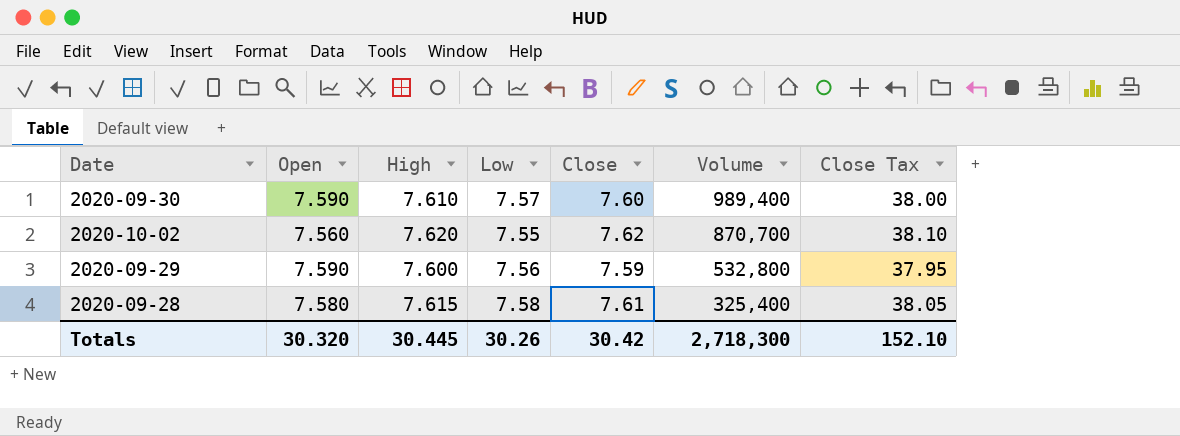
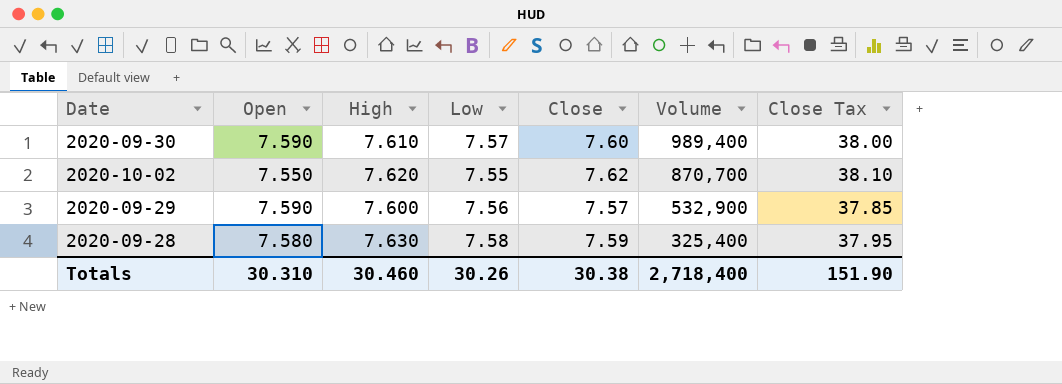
2020-10-02 | Open: 7.560 -> 7.550
2020-09-29 | Close: 7.59 -> 7.57
2020-09-29 | Volume: 532,800 -> 532,900
2020-09-29 | Close Tax: 37.95 -> 37.85
2020-09-28 | High: 7.615 -> 7.630
2020-09-28 | Close: 7.61 -> 7.59
2020-09-28 | Close Tax: 38.05 -> 37.95
Totals | Open: 30.320 -> 30.310
Totals | High: 30.445 -> 30.460
Totals | Close: 30.42 -> 30.38
Totals | Volume: 2,718,300 -> 2,718,400
Totals | Close Tax: 152.10 -> 151.90

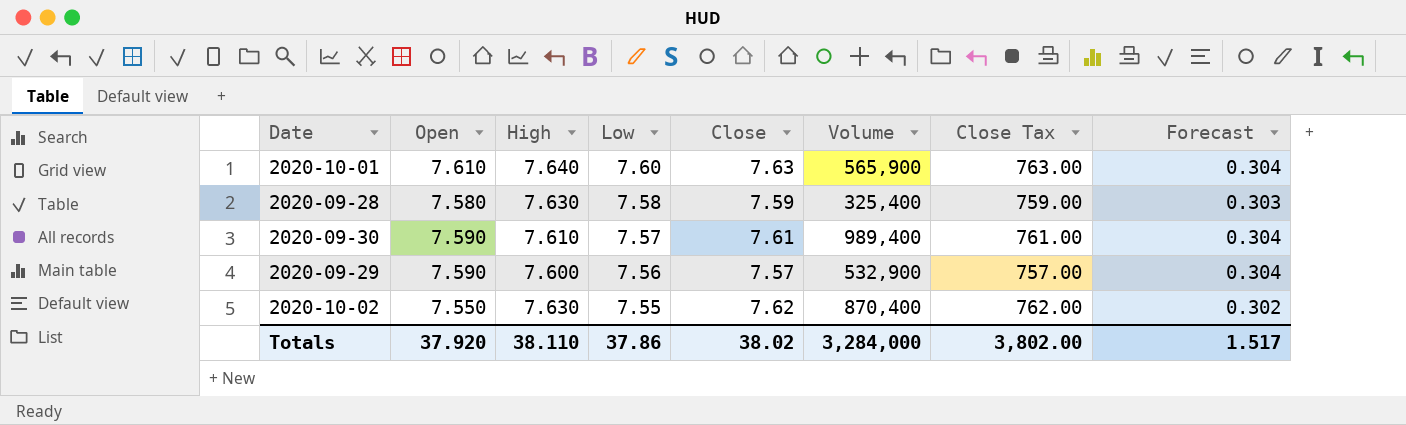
row order: Volume descending -> Low descending
column Close Tax | formula: [Close] * 5 -> [Close] * 100
column Forecast | formula: none -> [Open] * 0.04
row 2020-10-01: none -> 7.610 | 7.640 | 7.60 | 7.63 | 565,900 | 763.00 | 0.304
2020-09-30 | Close: 7.60 -> 7.61
2020-10-02 | High: 7.620 -> 7.630
2020-10-02 | Volume: 870,700 -> 870,400
Totals | Open: 30.310 -> 37.920
Totals | High: 30.460 -> 38.110
Totals | Low: 30.26 -> 37.86
Totals | Close: 30.38 -> 38.02
Totals | Volume: 2,718,400 -> 3,284,000
Totals | Close Tax: 151.90 -> 3,802.00

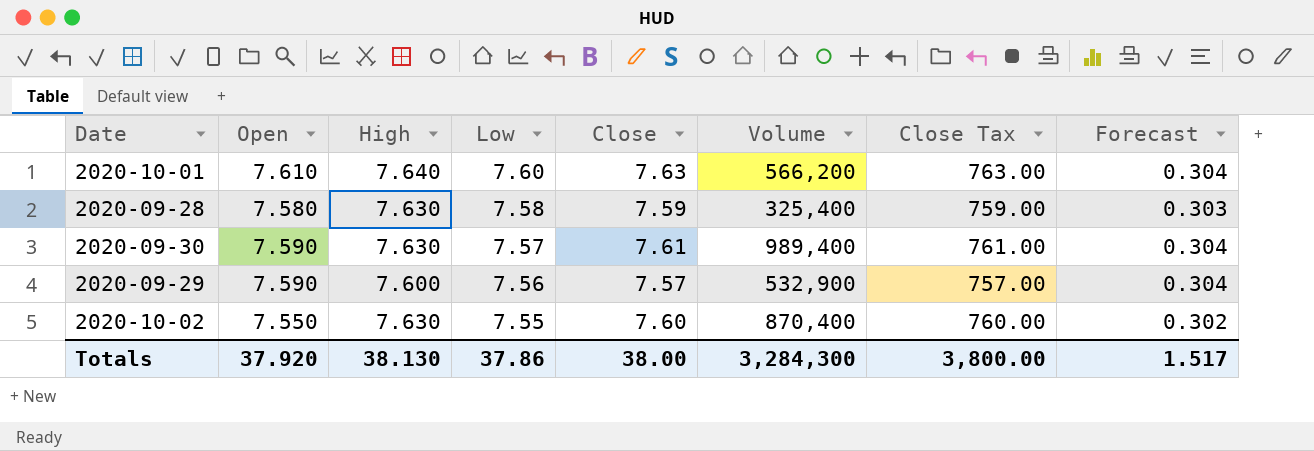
2020-10-01 | Volume: 565,900 -> 566,200
2020-09-30 | High: 7.610 -> 7.630
2020-10-02 | Close: 7.62 -> 7.60
2020-10-02 | Close Tax: 762.00 -> 760.00
Totals | High: 38.110 -> 38.130
Totals | Close: 38.02 -> 38.00
Totals | Volume: 3,284,000 -> 3,284,300
Totals | Close Tax: 3,802.00 -> 3,800.00

